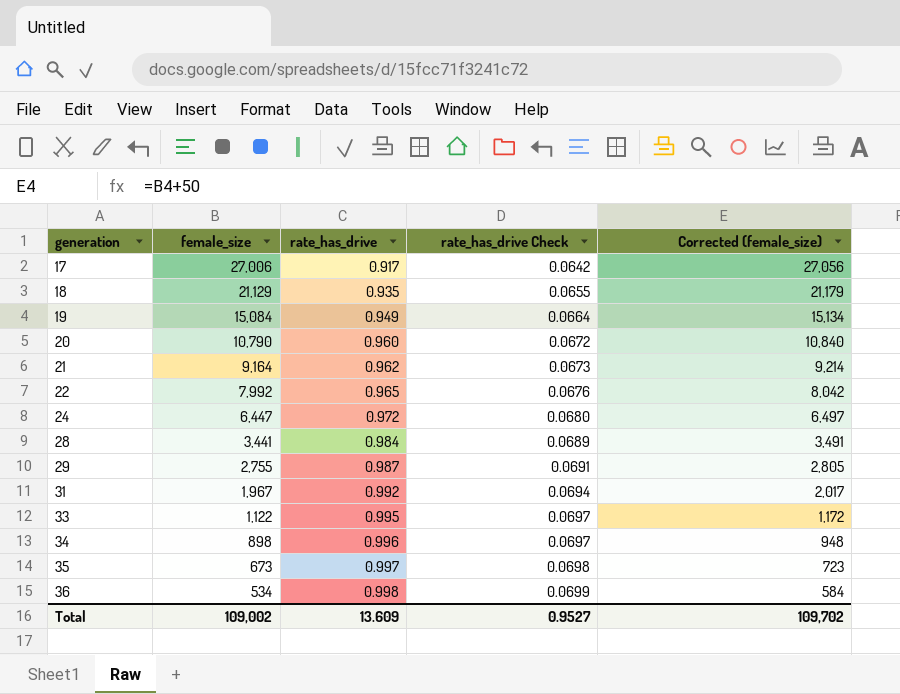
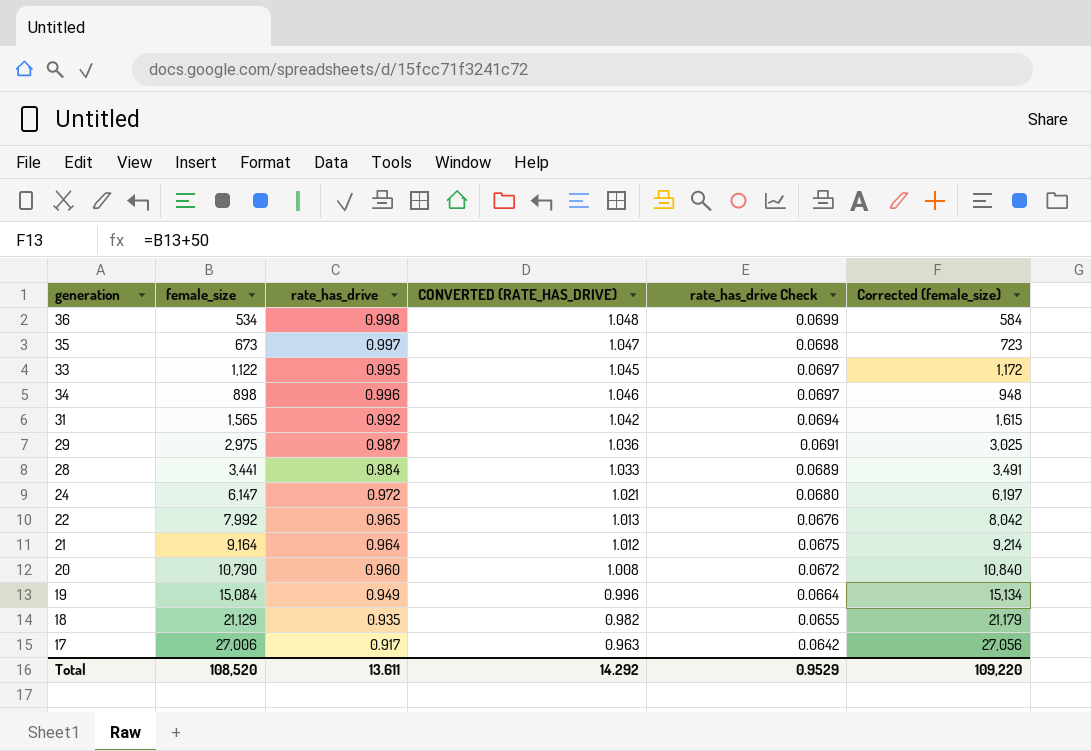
row order: generation ascending -> rate_has_drive Check descending
column CONVERTED (RATE_HAS_DRIVE) | formula: none -> [rate_has_drive] * 1.05
31 | female_size: 1,967 -> 1,565
31 | Corrected (female_size): 2,017 -> 1,615
29 | female_size: 2,755 -> 2,975
29 | Corrected (female_size): 2,805 -> 3,025
24 | female_size: 6,447 -> 6,147
24 | Corrected (female_size): 6,497 -> 6,197
21 | rate_has_drive: 0.962 -> 0.964
21 | rate_has_drive Check: 0.0673 -> 0.0675
Total | female_size: 109,002 -> 108,520
Total | rate_has_drive: 13.609 -> 13.611
Total | rate_has_drive Check: 0.9527 -> 0.9529
Total | Corrected (female_size): 109,702 -> 109,220

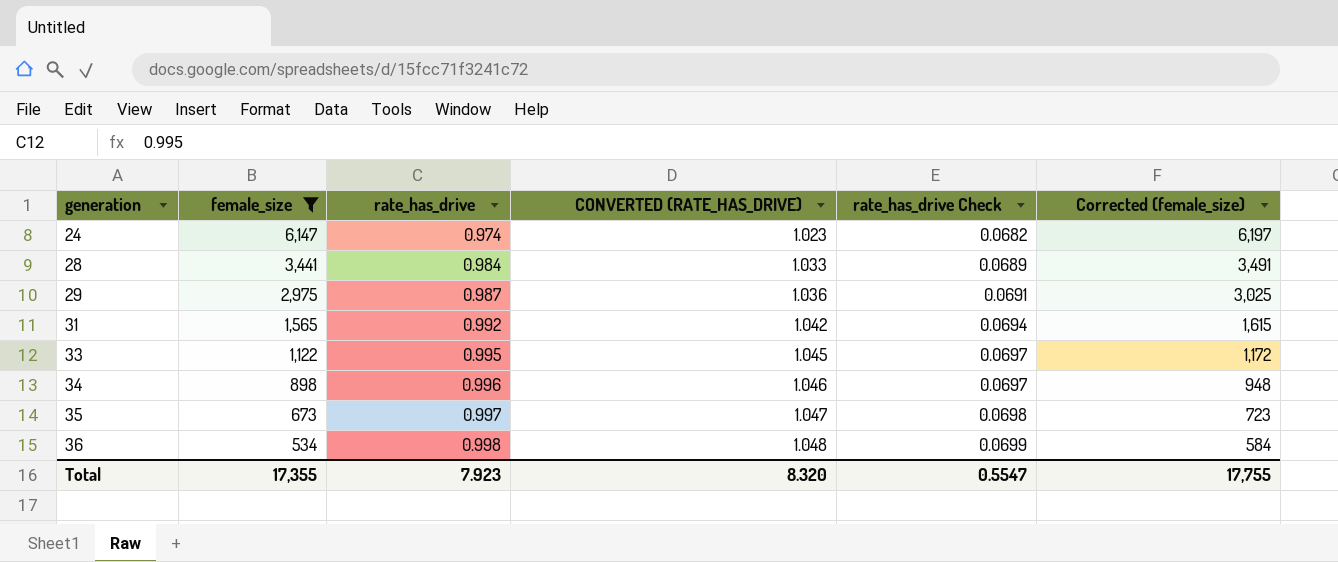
filter: none -> female_size <= 6,147
row order: rate_has_drive Check descending -> generation ascending
24 | rate_has_drive: 0.972 -> 0.974
24 | CONVERTED (RATE_HAS_DRIVE): 1.021 -> 1.023
24 | rate_has_drive Check: 0.0680 -> 0.0682
Total | female_size: 108,520 -> 17,355
Total | rate_has_drive: 13.611 -> 7.923
Total | CONVERTED (RATE_HAS_DRIVE): 14.292 -> 8.320
Total | rate_has_drive Check: 0.9529 -> 0.5547
Total | Corrected (female_size): 109,220 -> 17,755

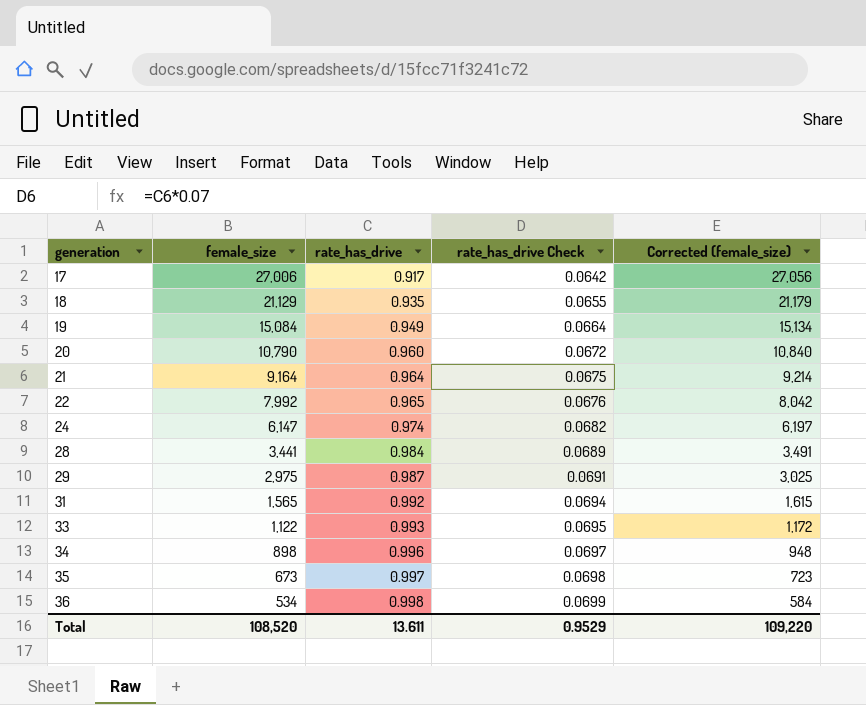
filter: female_size <= 6,147 -> none
column CONVERTED (RATE_HAS_DRIVE) | formula: [rate_has_drive] * 1.05 -> none
33 | rate_has_drive: 0.995 -> 0.993
33 | rate_has_drive Check: 0.0697 -> 0.0695
Total | female_size: 17,355 -> 108,520
Total | rate_has_drive: 7.923 -> 13.611
Total | rate_has_drive Check: 0.5547 -> 0.9529
Total | Corrected (female_size): 17,755 -> 109,220

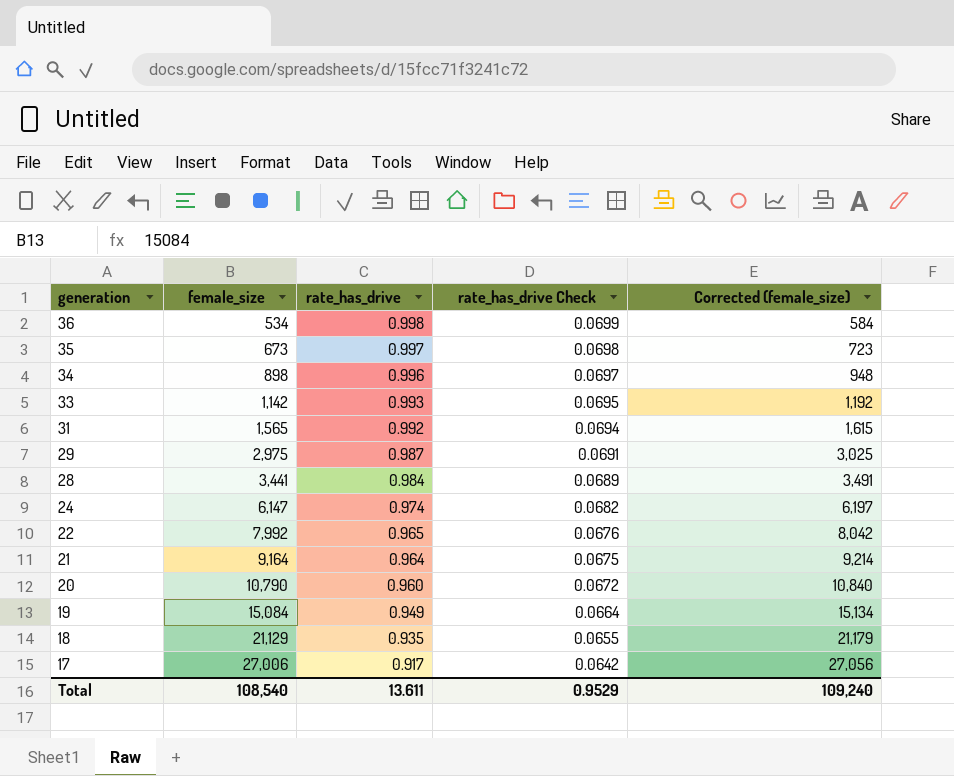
row order: generation ascending -> generation descending
33 | female_size: 1,122 -> 1,142
33 | Corrected (female_size): 1,172 -> 1,192
Total | female_size: 108,520 -> 108,540
Total | Corrected (female_size): 109,220 -> 109,240

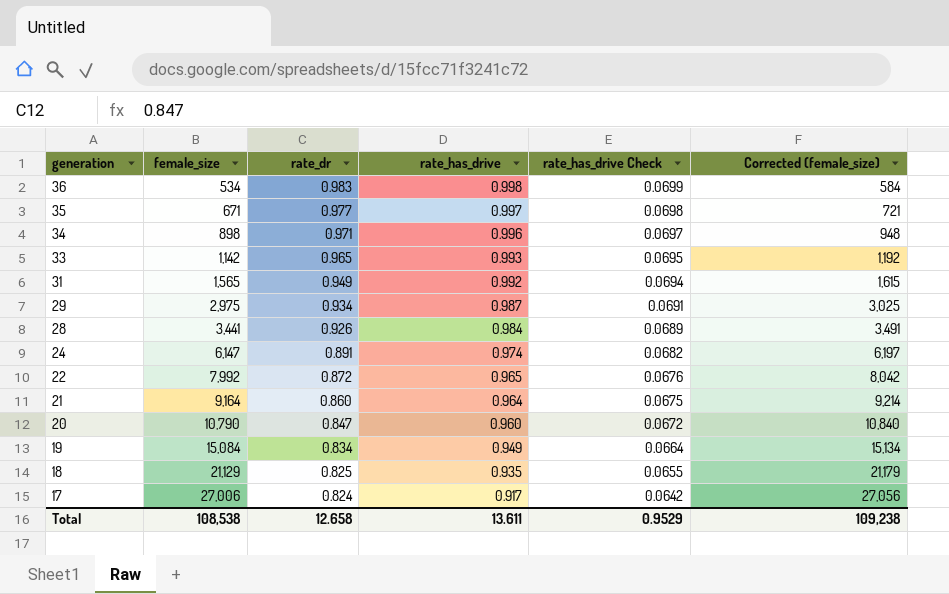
column rate_dr | position: none -> 3
35 | female_size: 673 -> 671
35 | Corrected (female_size): 723 -> 721
Total | female_size: 108,540 -> 108,538
Total | Corrected (female_size): 109,240 -> 109,238

